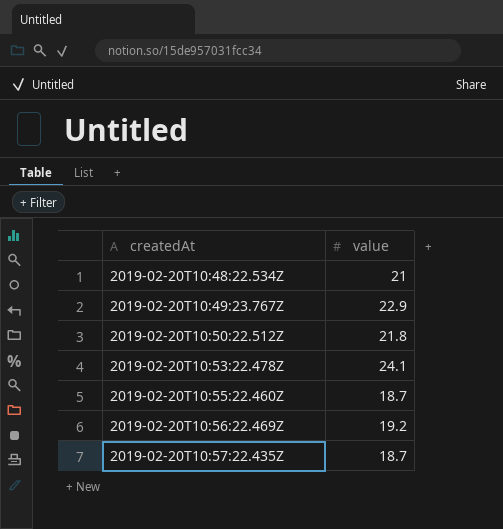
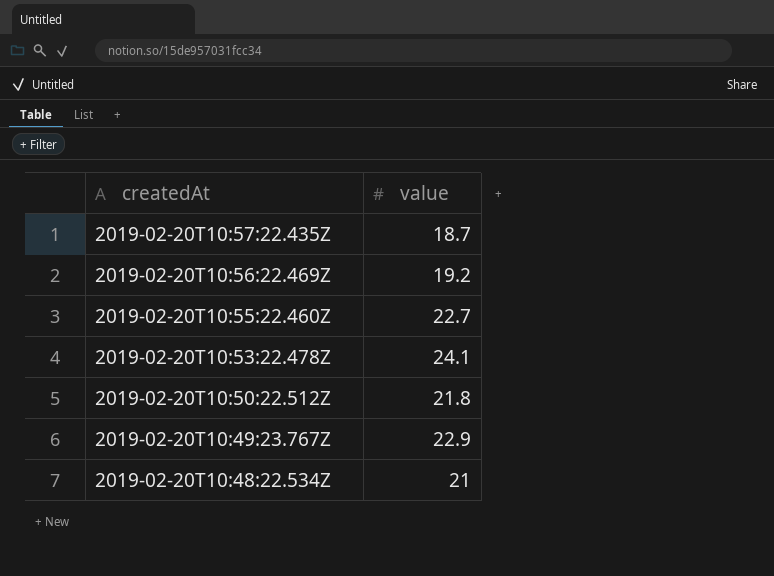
row order: createdAt ascending -> createdAt descending
2019-02-20T10:55:22.460Z | value: 18.7 -> 22.7

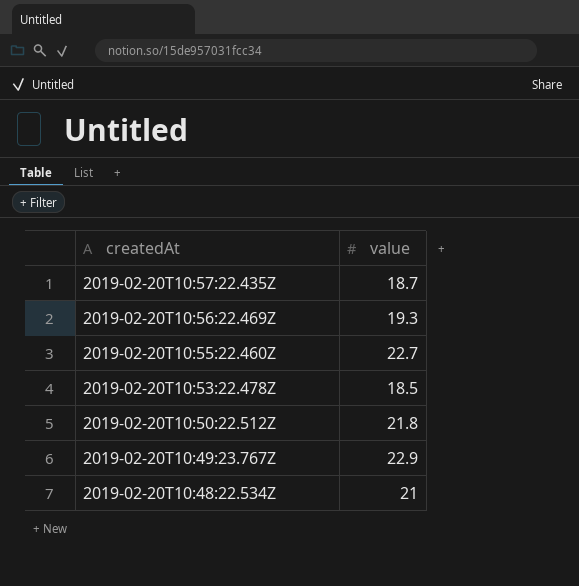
2019-02-20T10:56:22.469Z | value: 19.2 -> 19.3
2019-02-20T10:53:22.478Z | value: 24.1 -> 18.5

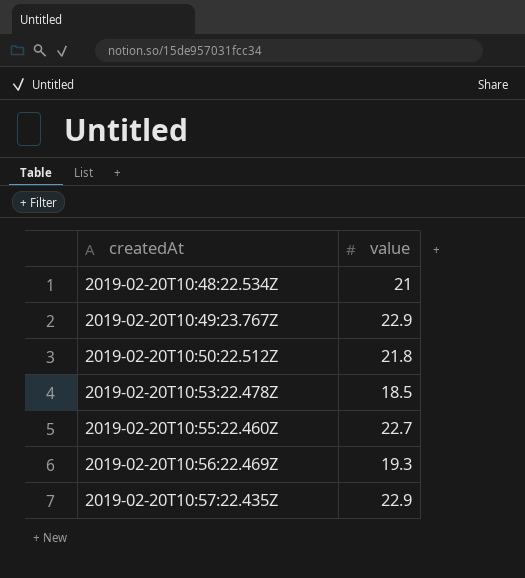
row order: createdAt descending -> createdAt ascending
2019-02-20T10:57:22.435Z | value: 18.7 -> 22.9

